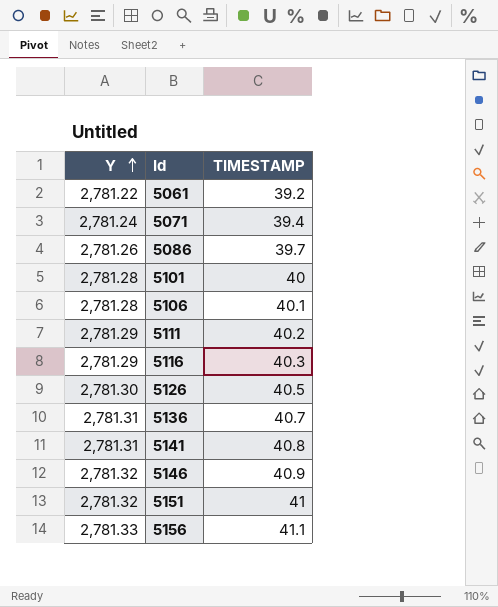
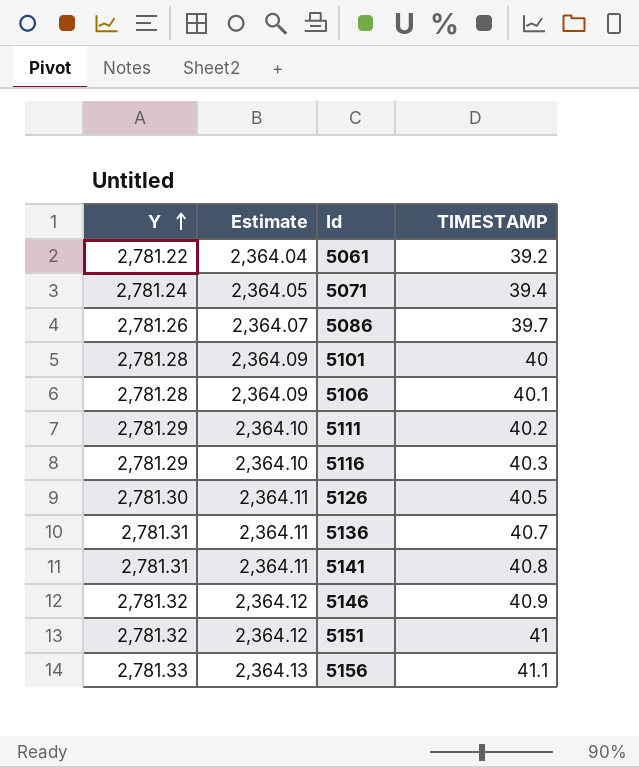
column Estimate | formula: none -> [Y] * 0.85

